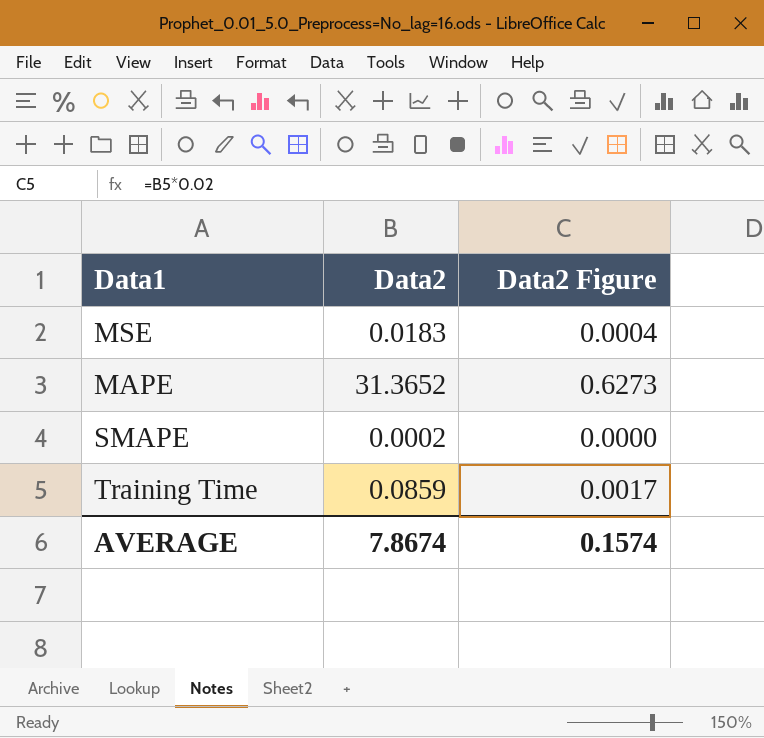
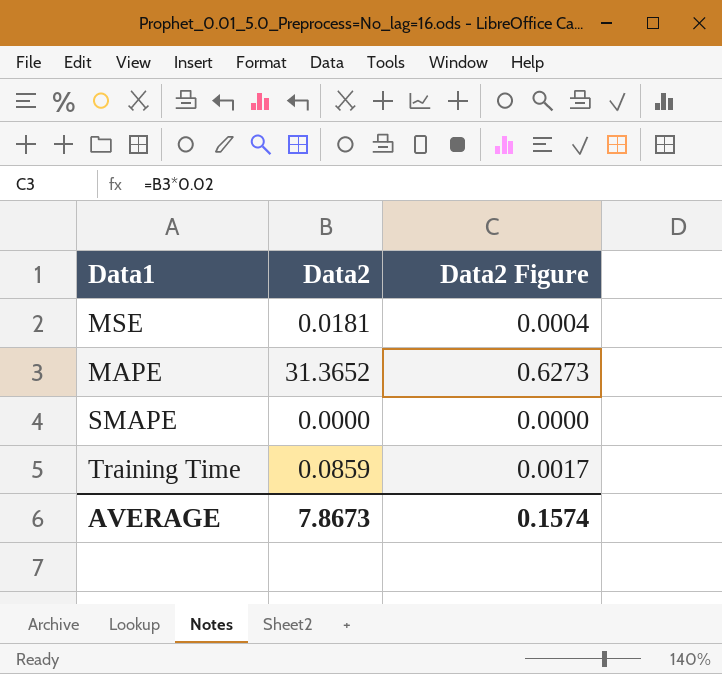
MSE | Data2: 0.0183 -> 0.0181
SMAPE | Data2: 0.0002 -> 0.0000
AVERAGE | Data2: 7.8674 -> 7.8673

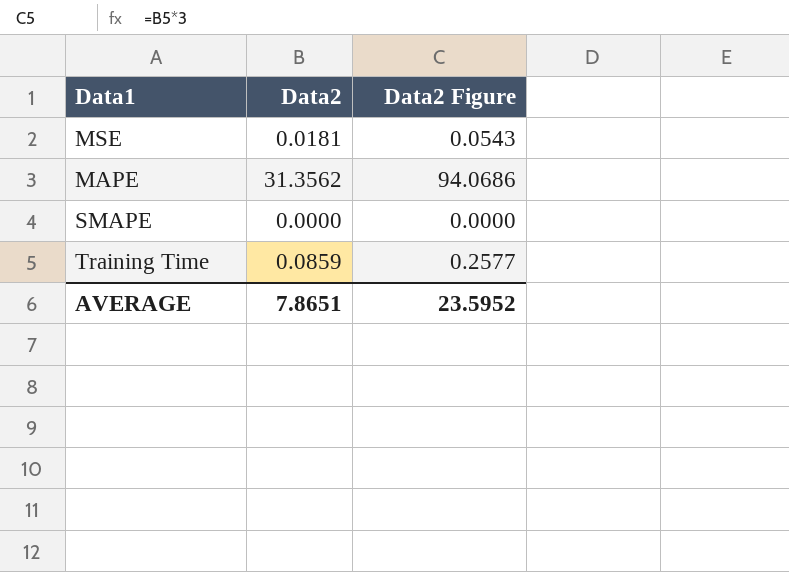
column Data2 Figure | formula: [Data2] * 0.02 -> [Data2] * 3
MAPE | Data2: 31.3652 -> 31.3562
AVERAGE | Data2: 7.8673 -> 7.8651
AVERAGE | Data2 Figure: 0.1574 -> 23.5952

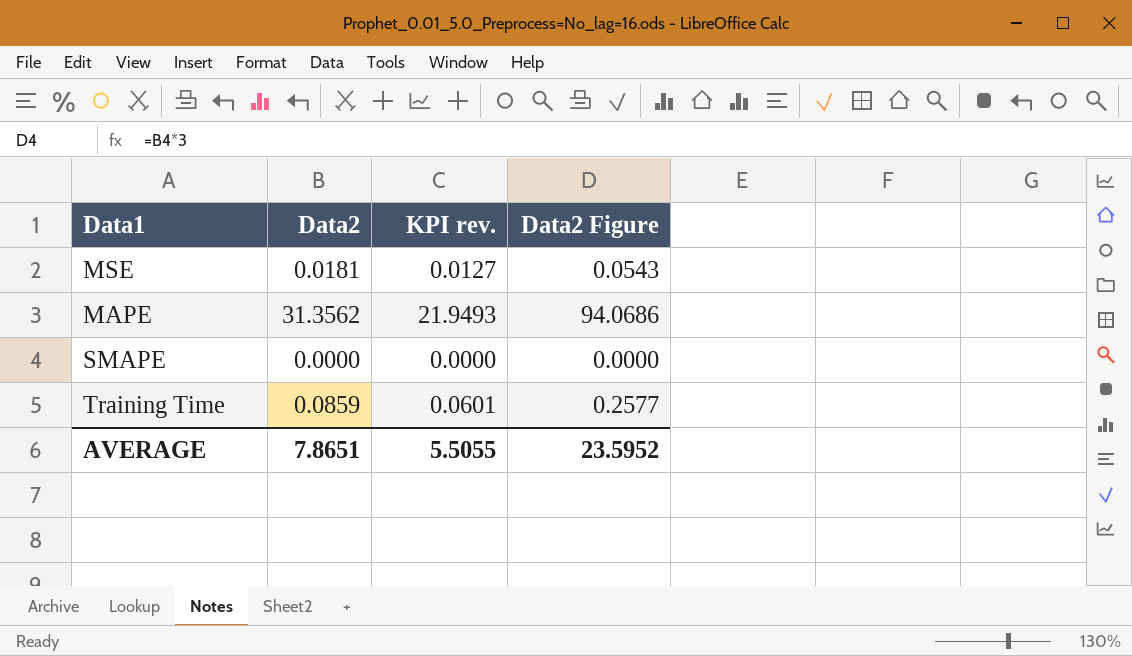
column KPI rev. | formula: none -> [Data2] * 0.7

